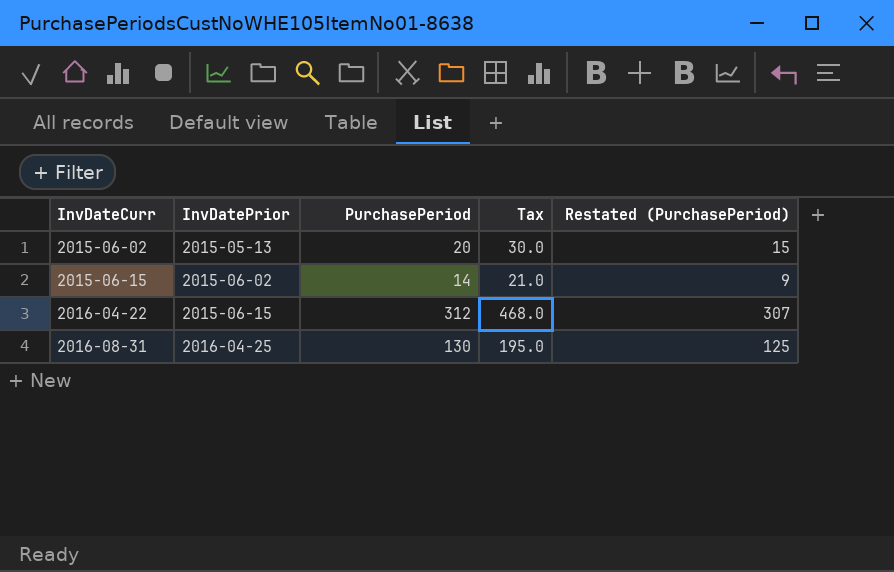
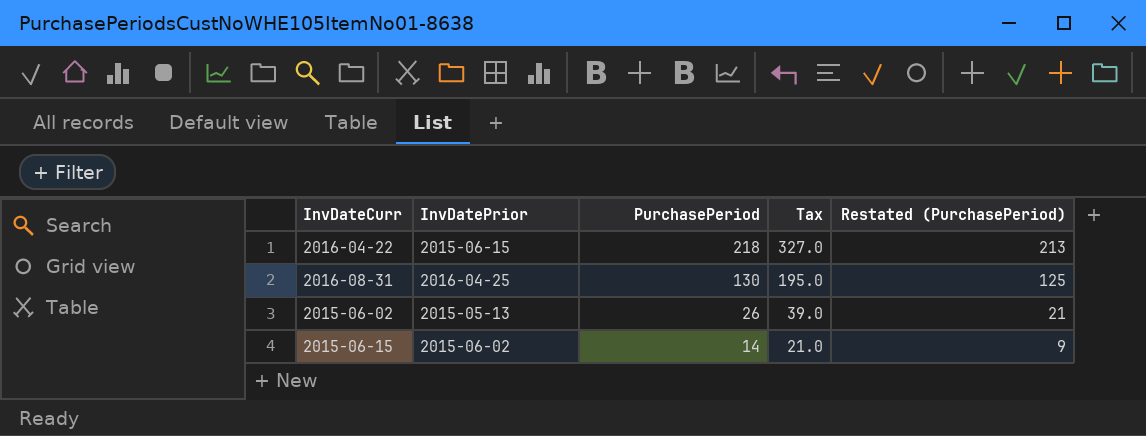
row order: InvDateCurr ascending -> PurchasePeriod descending
2016-04-22 | PurchasePeriod: 312 -> 218
2016-04-22 | Tax: 468.0 -> 327.0
2016-04-22 | Restated (PurchasePeriod): 307 -> 213
2015-06-02 | PurchasePeriod: 20 -> 26
2015-06-02 | Tax: 30.0 -> 39.0
2015-06-02 | Restated (PurchasePeriod): 15 -> 21

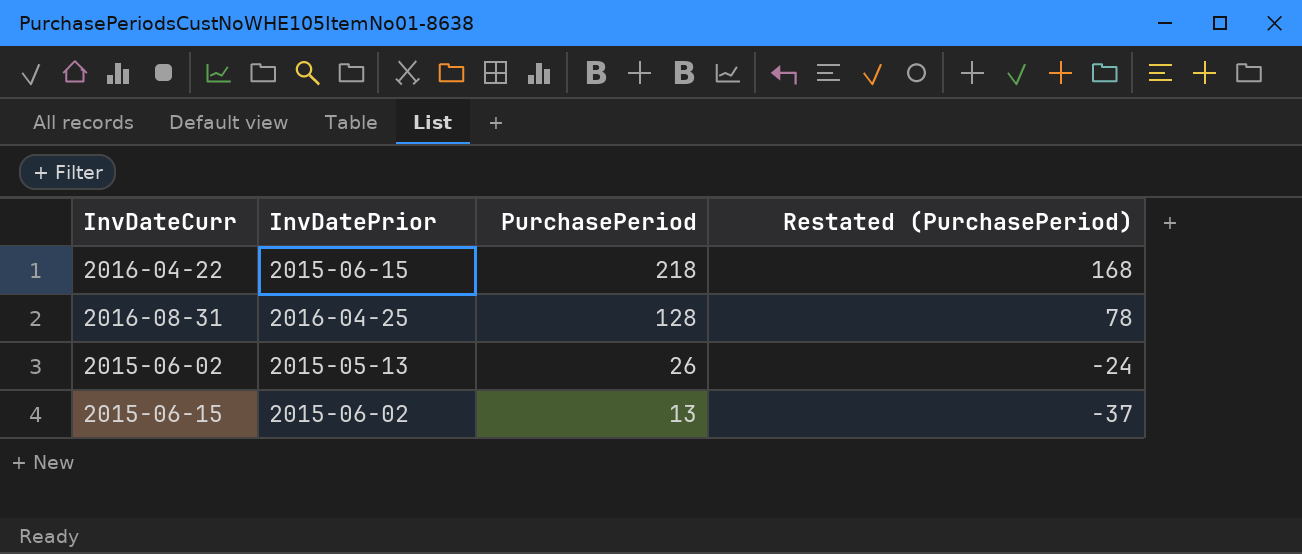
column Tax | formula: [PurchasePeriod] * 1.5 -> none
column Restated (PurchasePeriod) | formula: [PurchasePeriod] - 5 -> [PurchasePeriod] - 50
2016-08-31 | PurchasePeriod: 130 -> 128
2015-06-15 | PurchasePeriod: 14 -> 13

